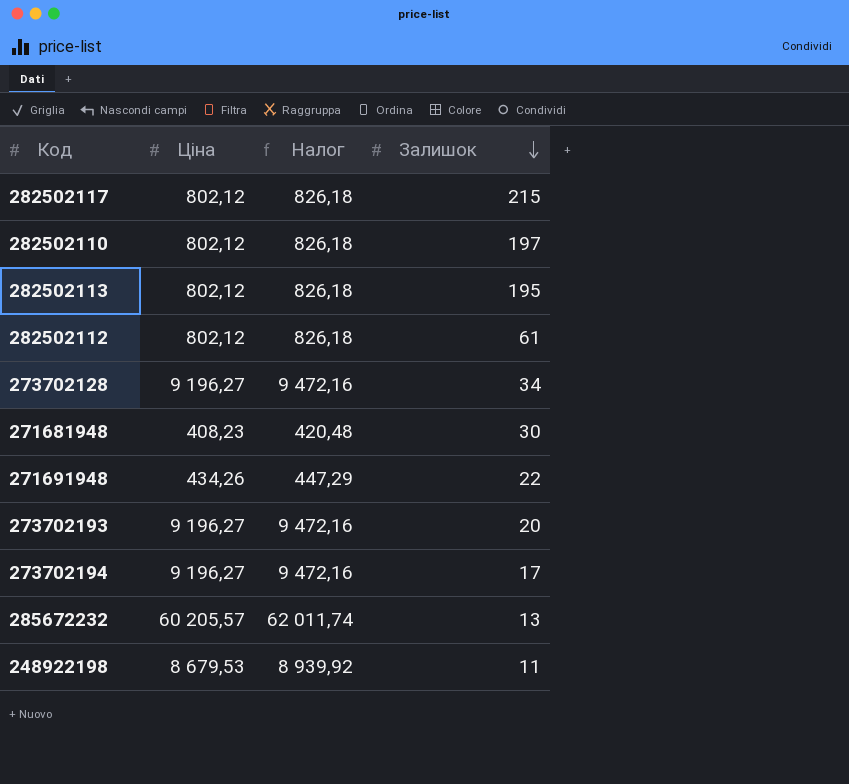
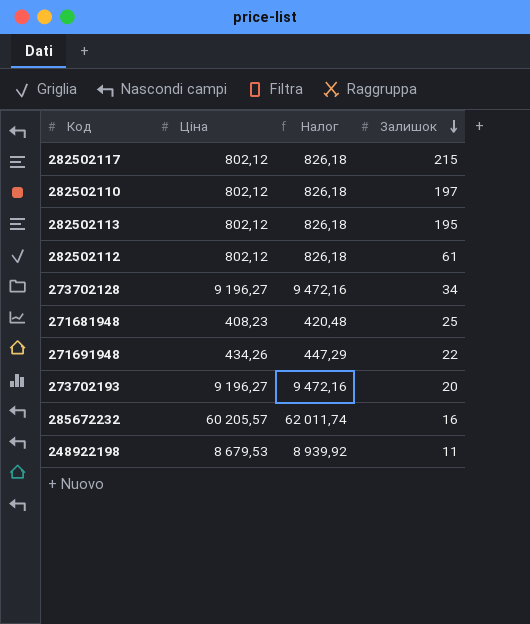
row 273702194: 9 196,27 | 9 472,16 | 17 -> none
271681948 | Залишок: 30 -> 25
285672232 | Залишок: 13 -> 16

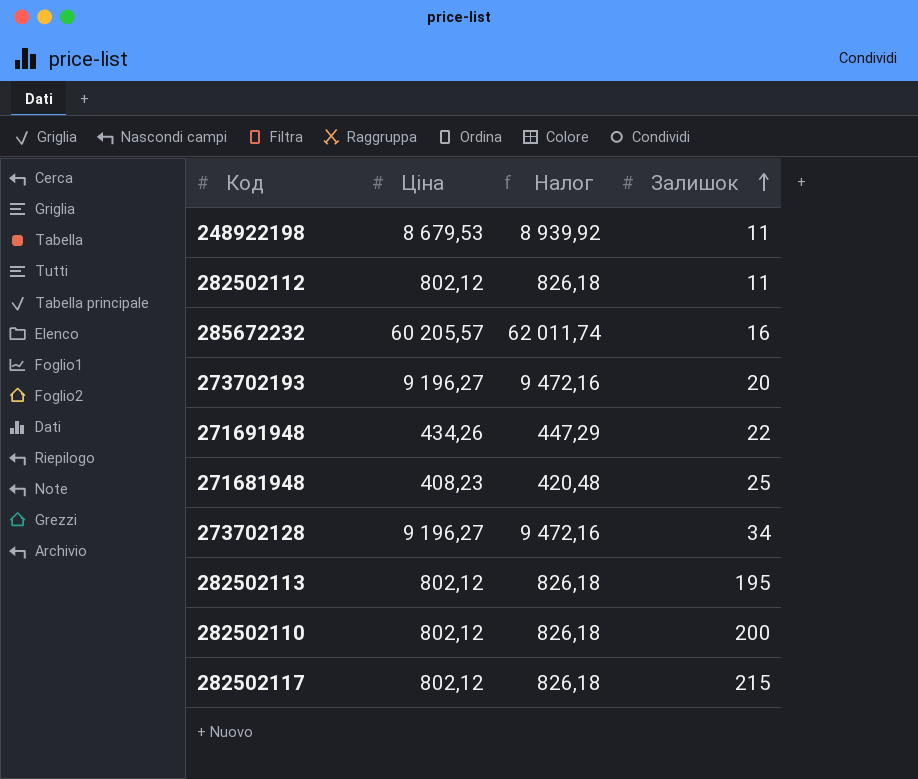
row order: Залишок descending -> Залишок ascending
282502112 | Залишок: 61 -> 11
282502110 | Залишок: 197 -> 200

